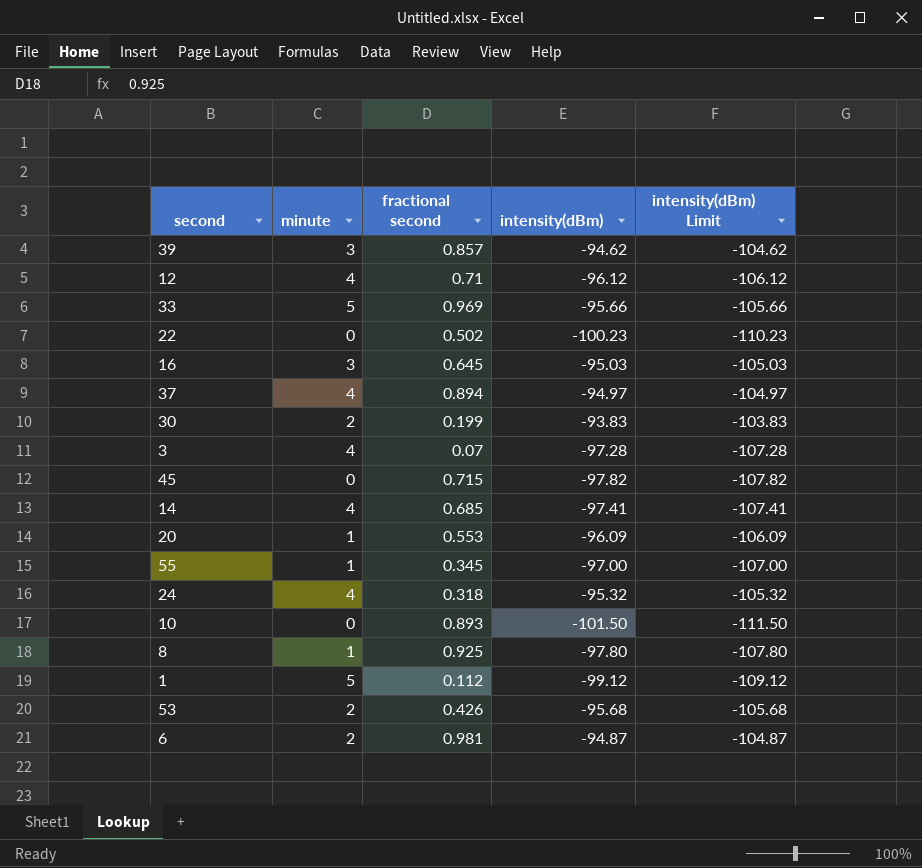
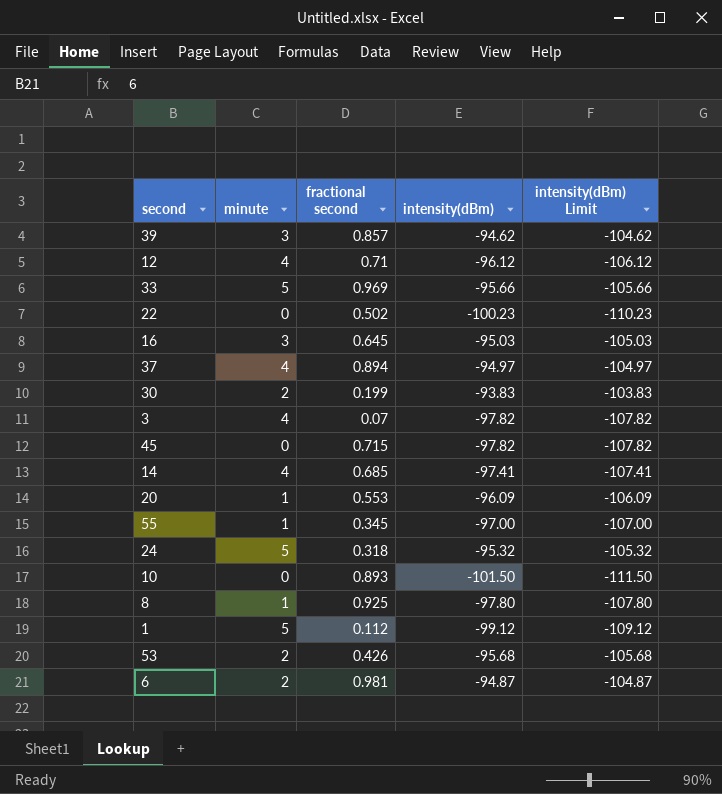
3 | intensity(dBm): -97.28 -> -97.82
3 | intensity(dBm) Limit: -107.28 -> -107.82
24 | minute: 4 -> 5

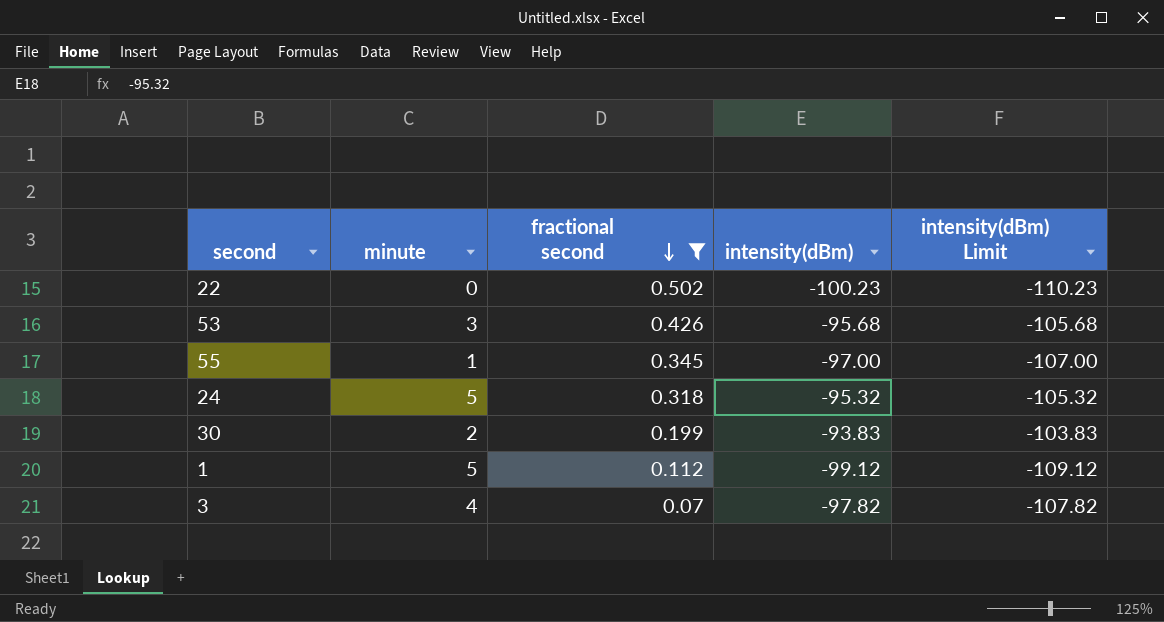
filter: none -> fractional second <= 0.502
row order: none -> fractional second descending
53 | minute: 2 -> 3

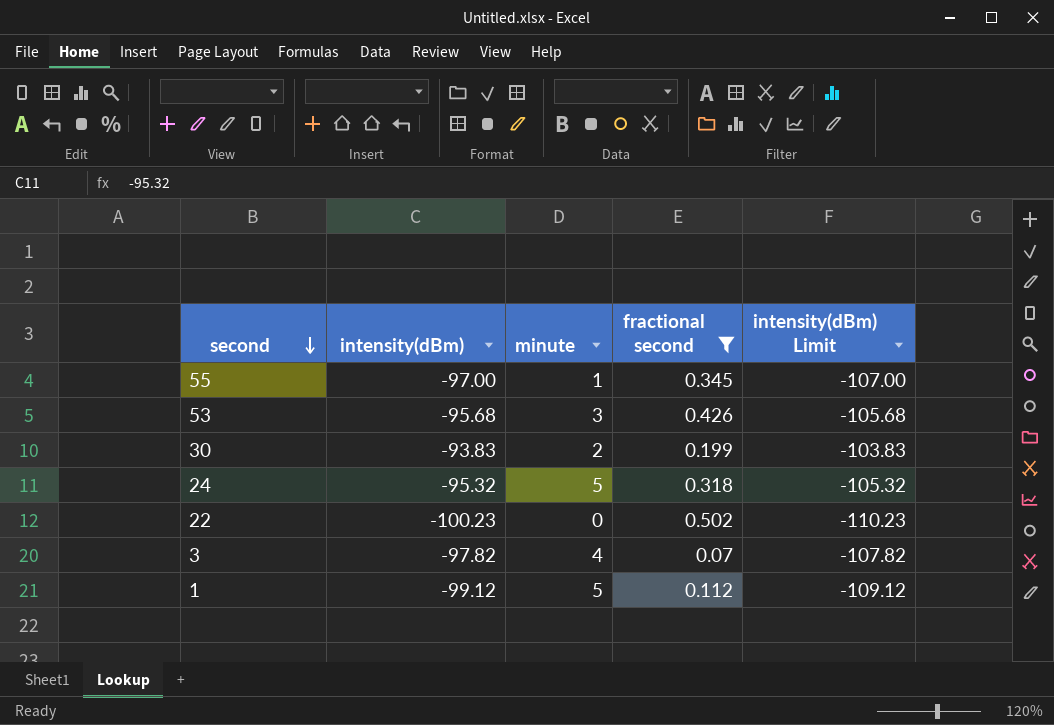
row order: fractional second descending -> second descending
column intensity(dBm) | position: 4 -> 2

